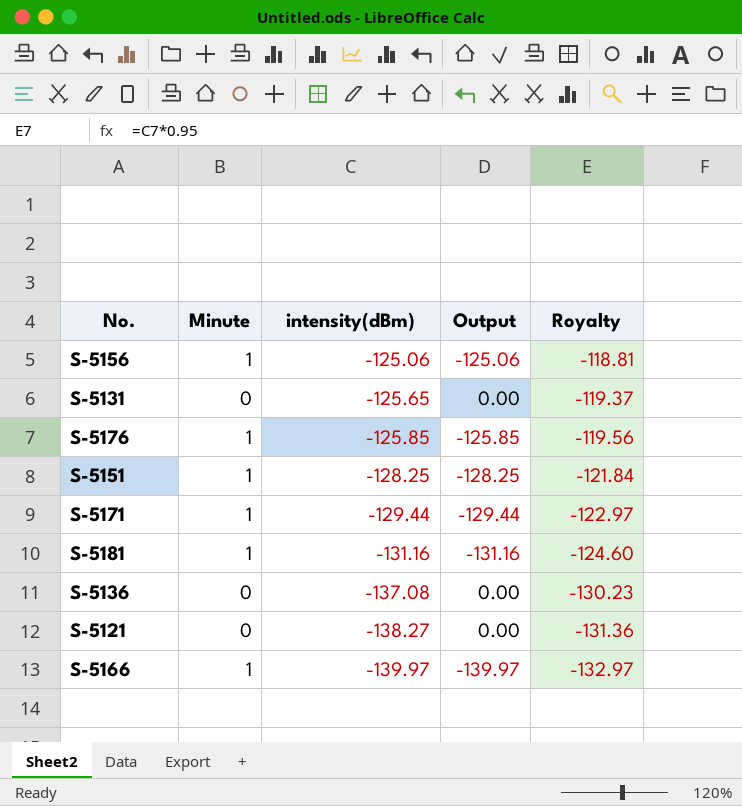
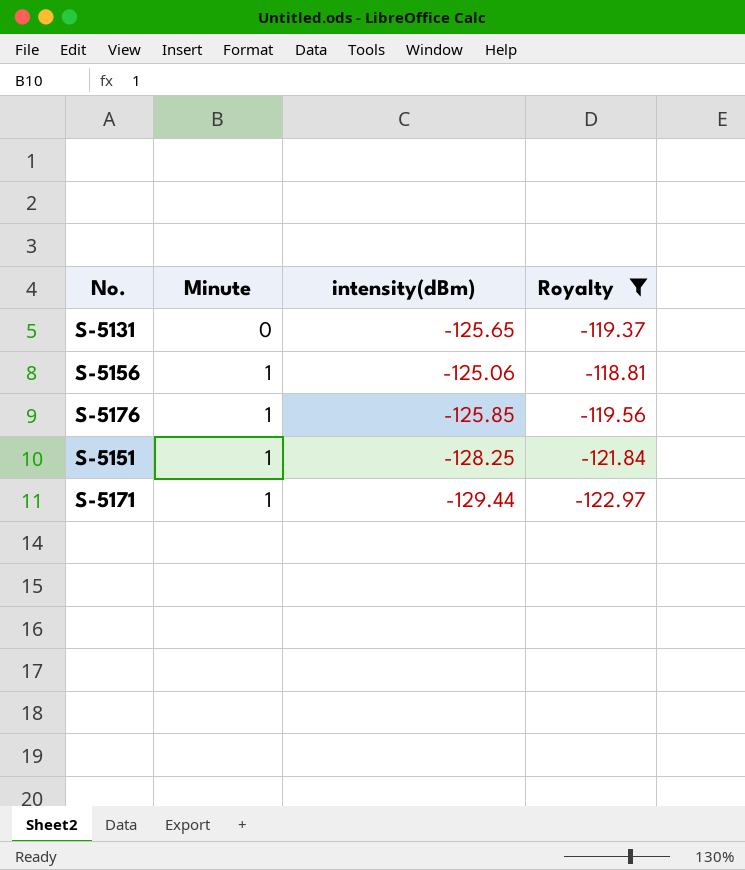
filter: none -> Royalty >= -122.97
row order: intensity(dBm) descending -> Minute ascending
column Output | formula: [Minute] * [intensity(dBm)] -> none

